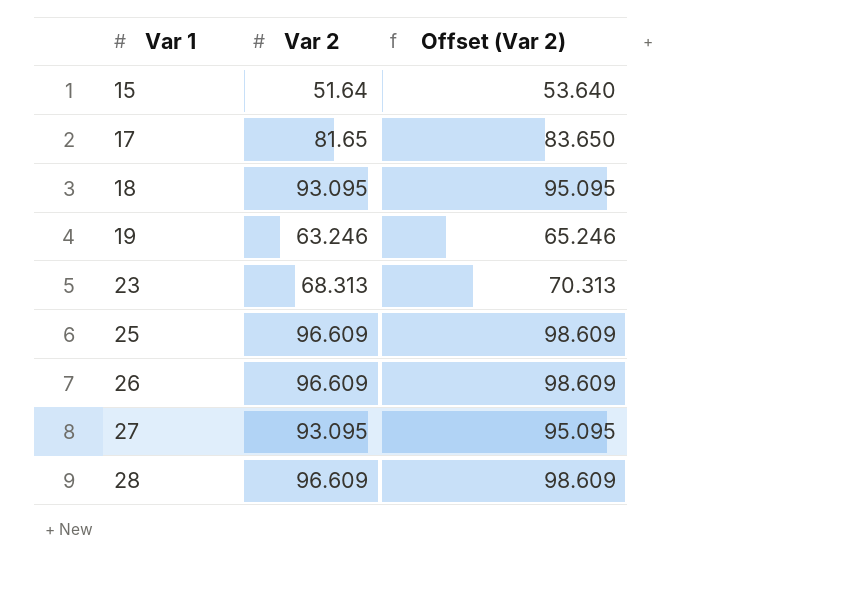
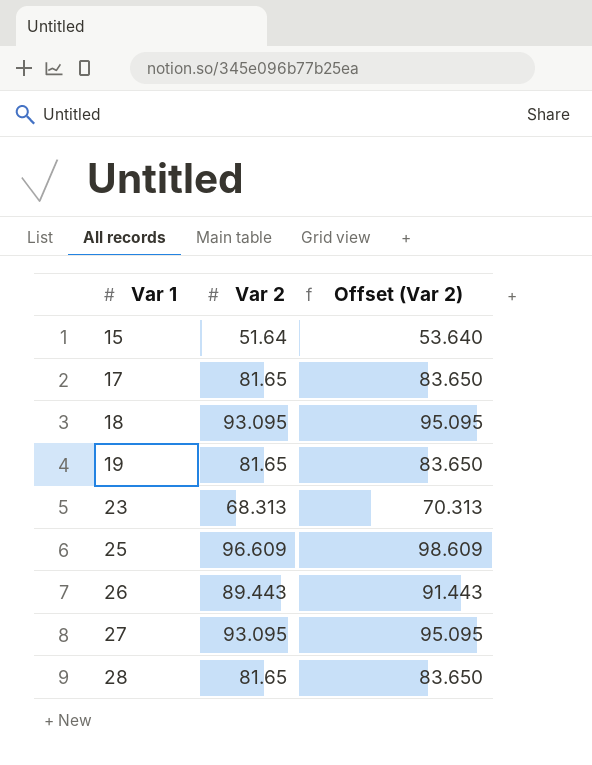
19 | Var 2: 63.246 -> 81.65
19 | Offset (Var 2): 65.246 -> 83.650
26 | Var 2: 96.609 -> 89.443
26 | Offset (Var 2): 98.609 -> 91.443
28 | Var 2: 96.609 -> 81.65
28 | Offset (Var 2): 98.609 -> 83.650

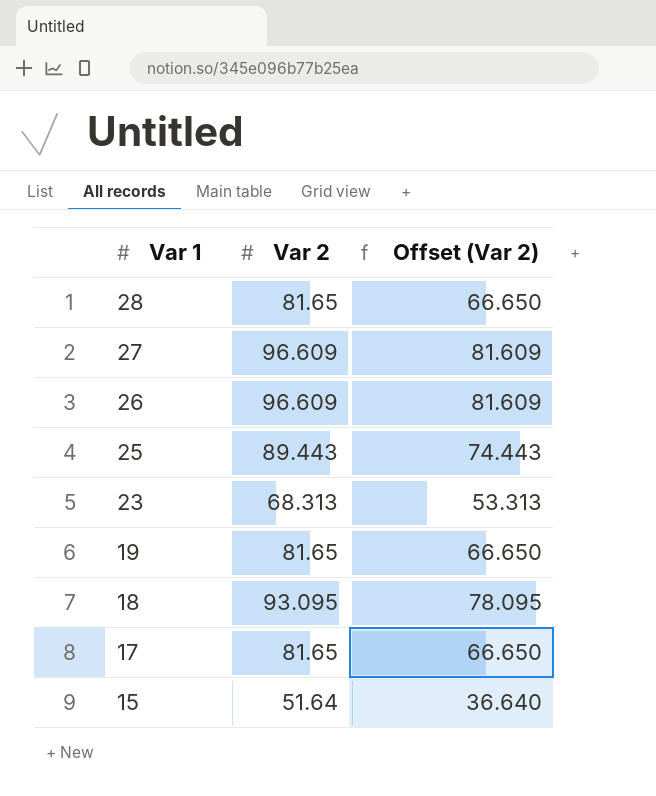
row order: Var 1 ascending -> Var 1 descending
column Offset (Var 2) | formula: [Var 2] + 2 -> [Var 2] - 15
27 | Var 2: 93.095 -> 96.609
26 | Var 2: 89.443 -> 96.609
25 | Var 2: 96.609 -> 89.443

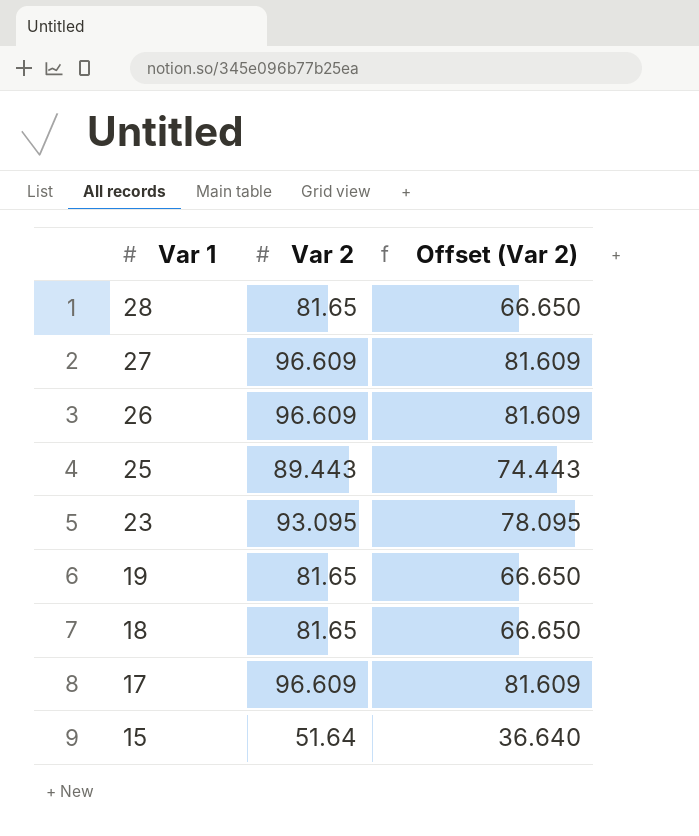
23 | Var 2: 68.313 -> 93.095
23 | Offset (Var 2): 53.313 -> 78.095
18 | Var 2: 93.095 -> 81.65
18 | Offset (Var 2): 78.095 -> 66.650
17 | Var 2: 81.65 -> 96.609
17 | Offset (Var 2): 66.650 -> 81.609

